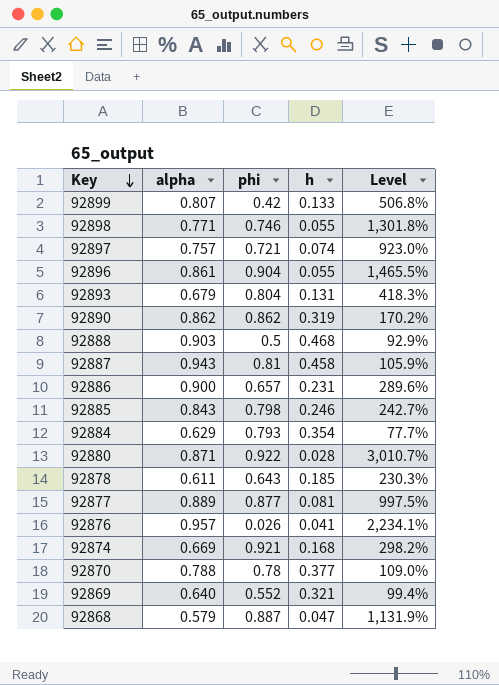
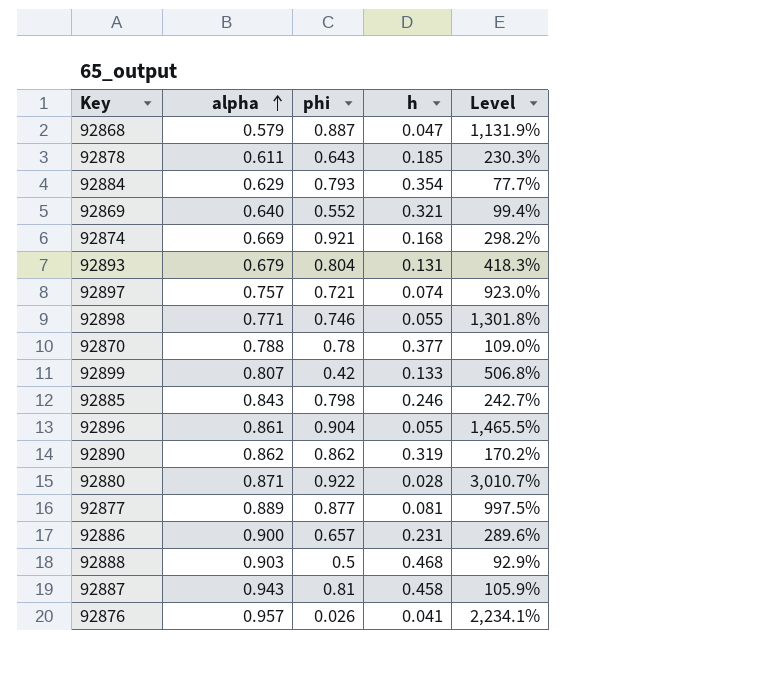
row order: Key descending -> alpha ascending

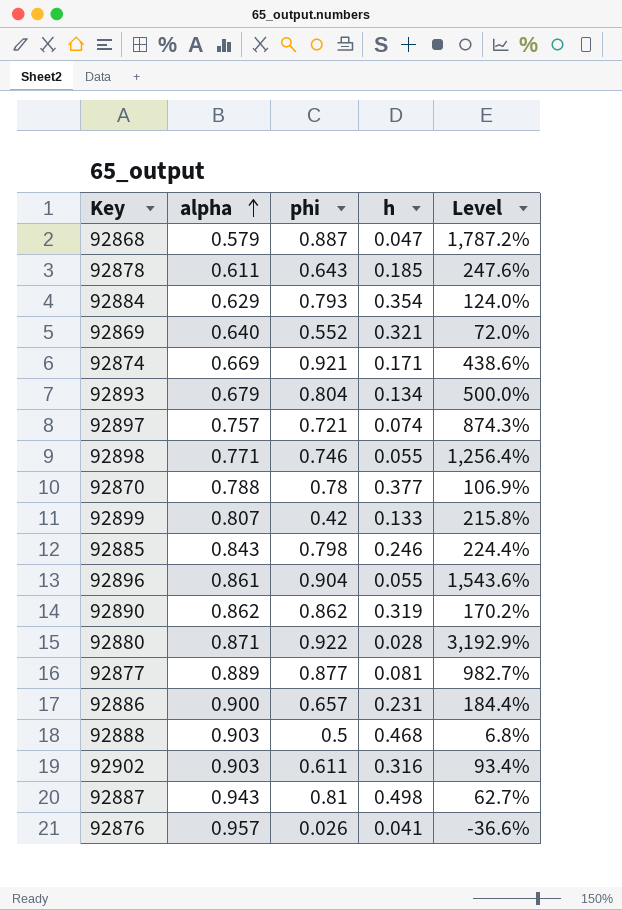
column Level | formula: ([alpha] - [h]) / [h] -> ([phi] - [h]) / [h]
92874 | h: 0.168 -> 0.171
92893 | h: 0.131 -> 0.134
row 92902: none -> 0.903 | 0.611 | 0.316 | 93.4%
92887 | h: 0.458 -> 0.498

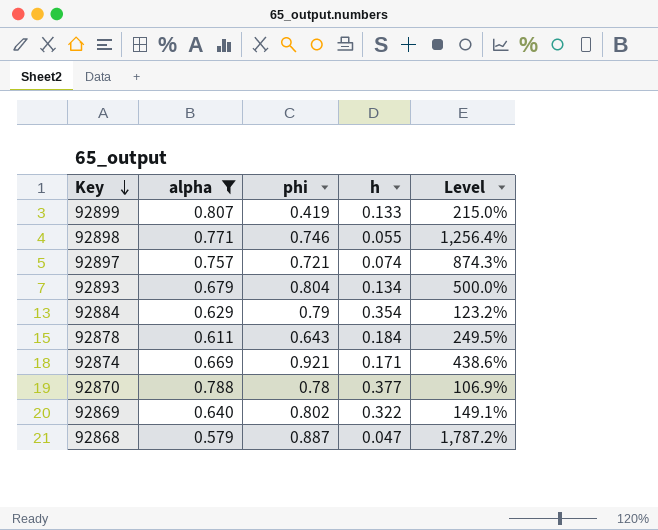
filter: none -> alpha <= 0.807
row order: alpha ascending -> Key descending
92899 | phi: 0.42 -> 0.419
92899 | Level: 215.8% -> 215.0%
92884 | phi: 0.793 -> 0.79
92884 | Level: 124.0% -> 123.2%
92878 | h: 0.185 -> 0.184
92878 | Level: 247.6% -> 249.5%
92869 | phi: 0.552 -> 0.802
92869 | h: 0.321 -> 0.322
92869 | Level: 72.0% -> 149.1%

